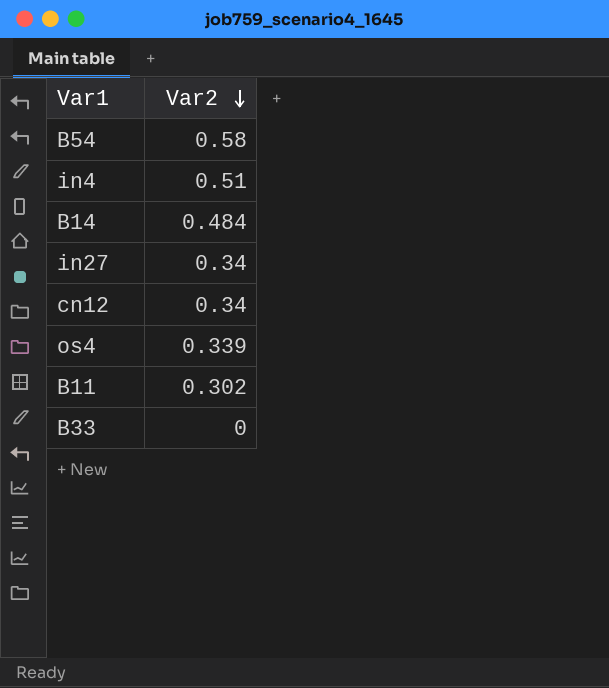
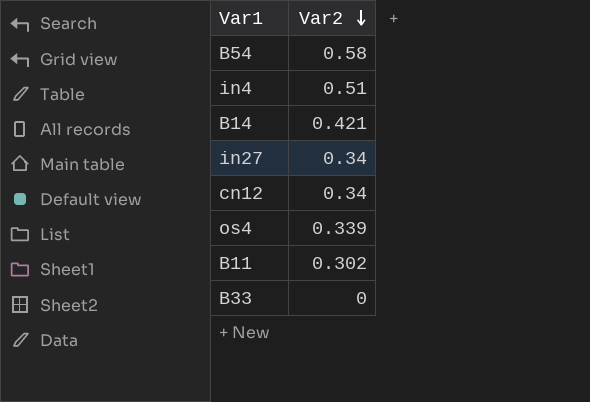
B14 | Var2: 0.484 -> 0.421

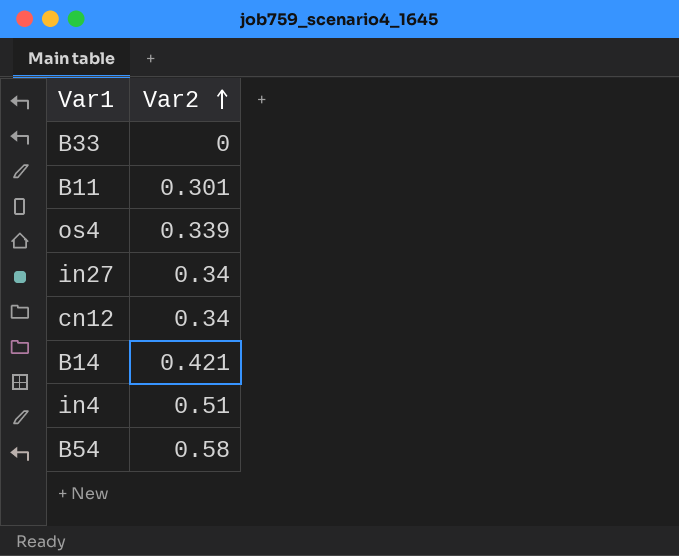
row order: Var2 descending -> Var2 ascending
B11 | Var2: 0.302 -> 0.301

